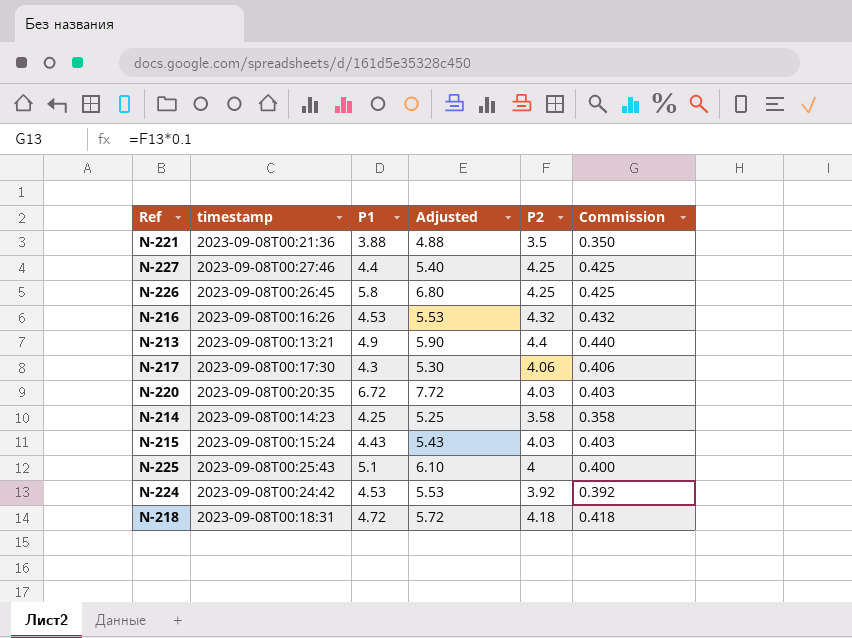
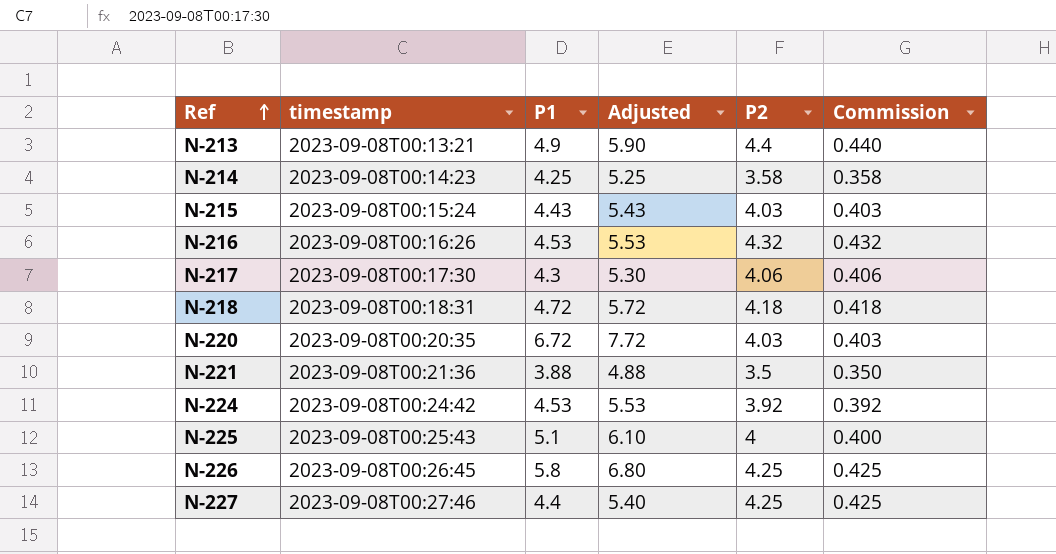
row order: none -> Ref ascending

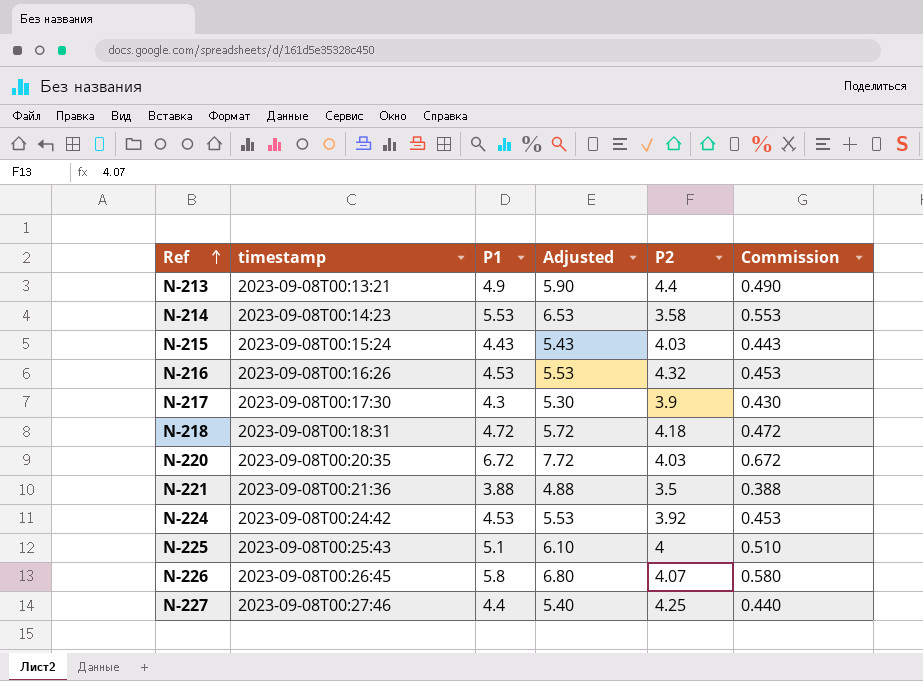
column Commission | formula: [P2] * 0.1 -> [P1] * 0.1
N-214 | P1: 4.25 -> 5.53
N-214 | Adjusted: 5.25 -> 6.53
N-217 | P2: 4.06 -> 3.9
N-226 | P2: 4.25 -> 4.07

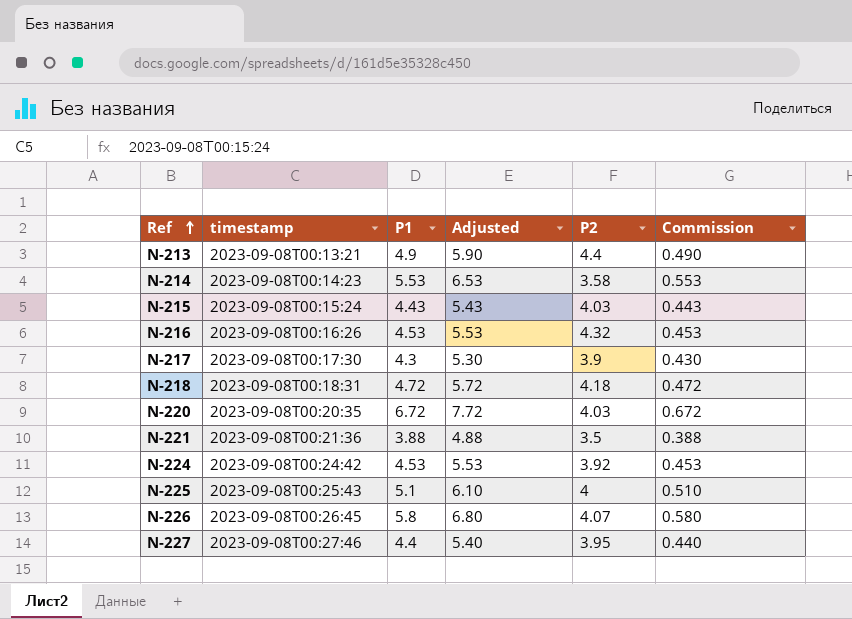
N-227 | P2: 4.25 -> 3.95

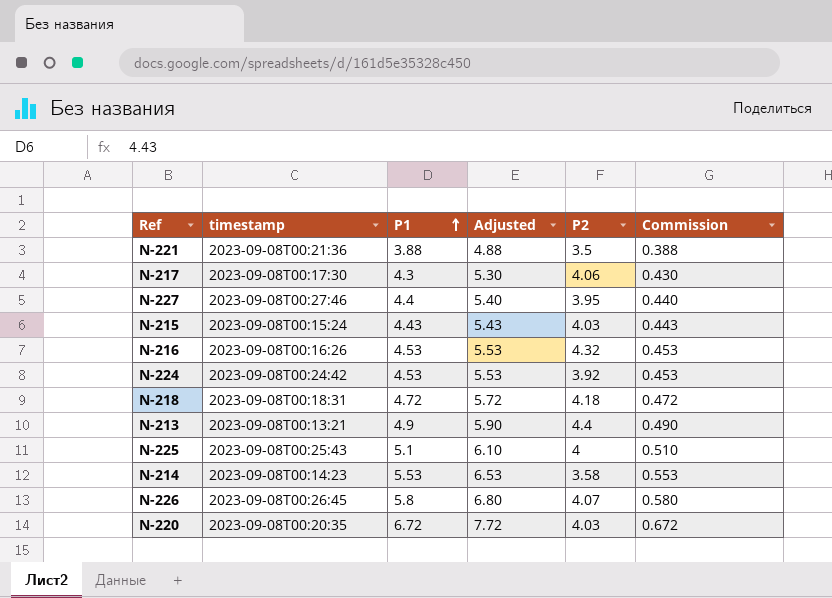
row order: Ref ascending -> P1 ascending
N-217 | P2: 3.9 -> 4.06

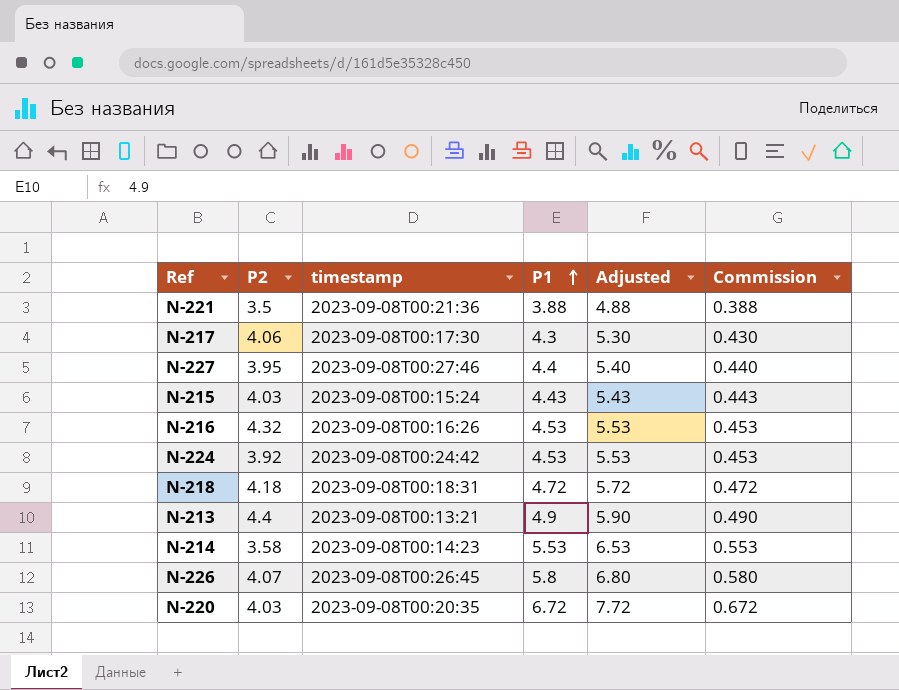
column P2 | position: 5 -> 2
row N-225: 2023-09-08T00:25:43 | 5.1 | 6.10 | 4 | 0.510 -> none

